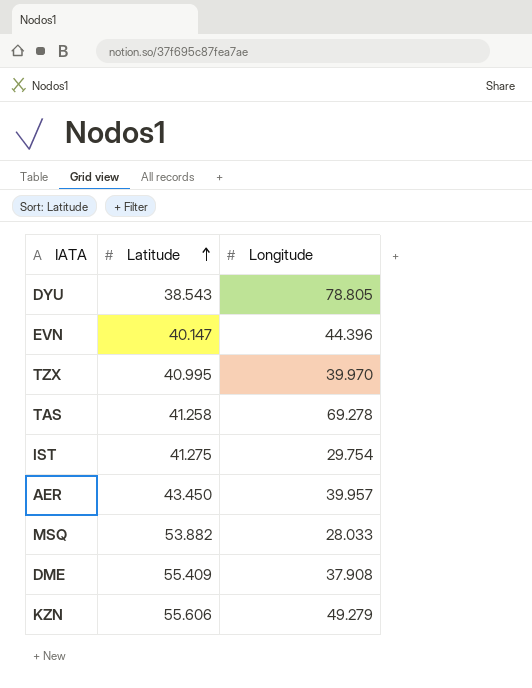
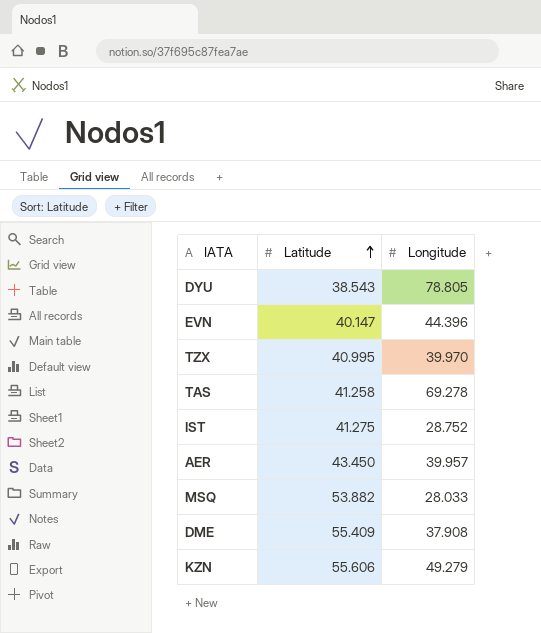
IST | Longitude: 29.754 -> 28.752

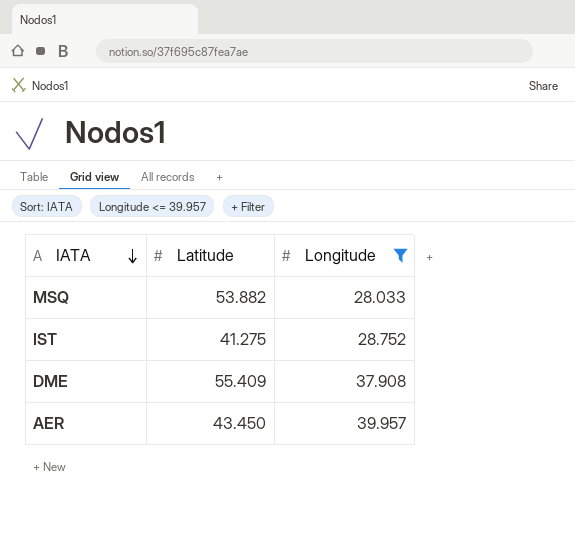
filter: none -> Longitude <= 39.957
row order: Latitude ascending -> IATA descending

